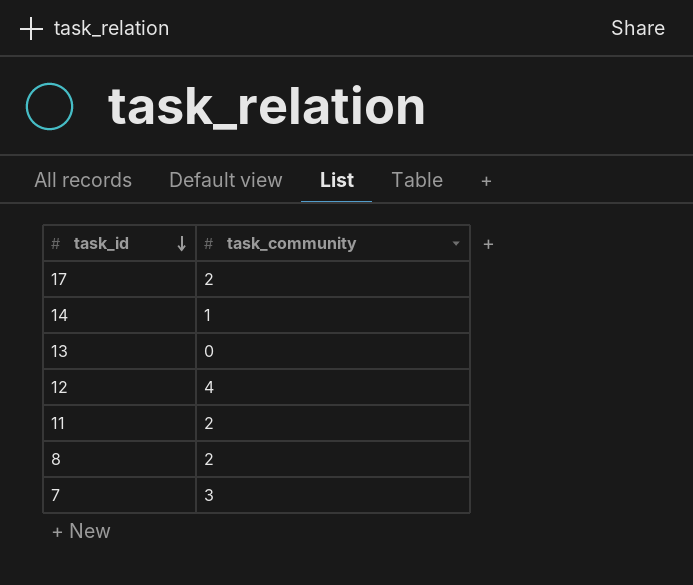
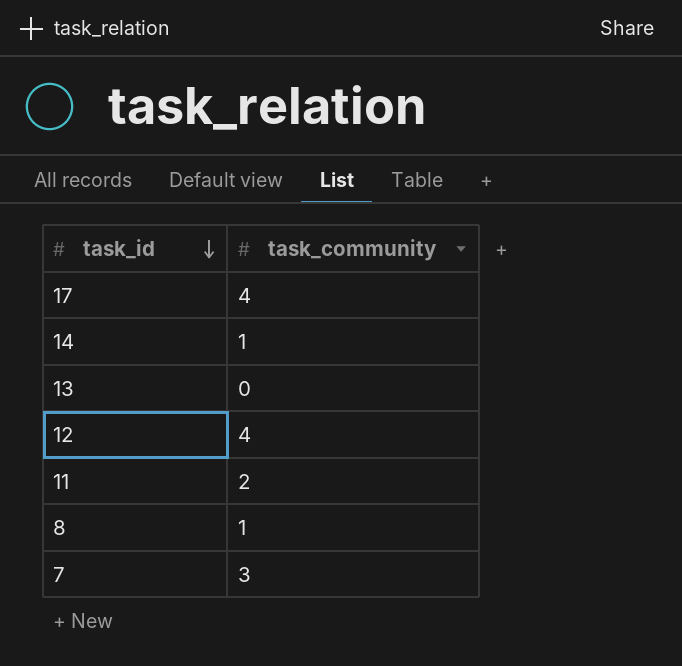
17 | task_community: 2 -> 4
8 | task_community: 2 -> 1

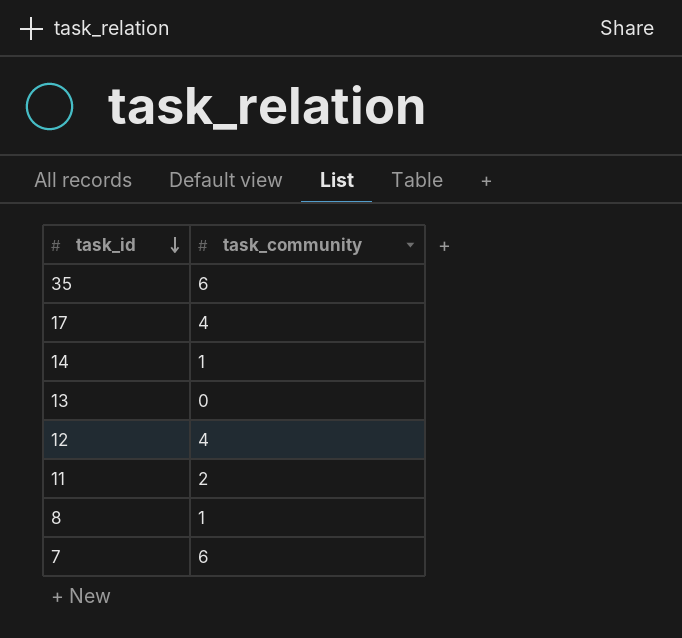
row 35: none -> 6
7 | task_community: 3 -> 6

